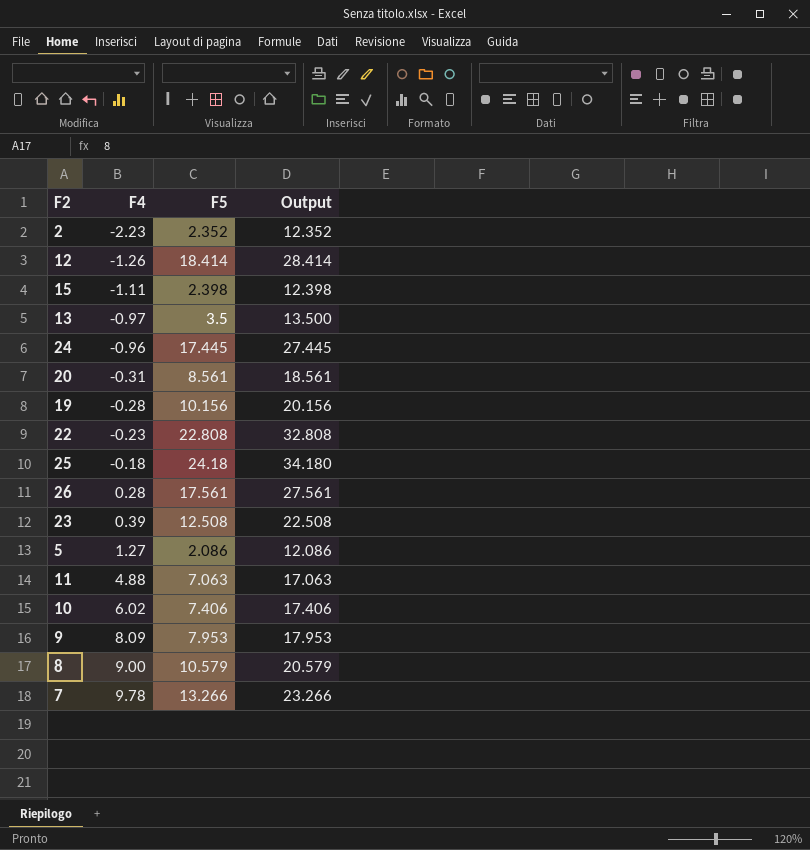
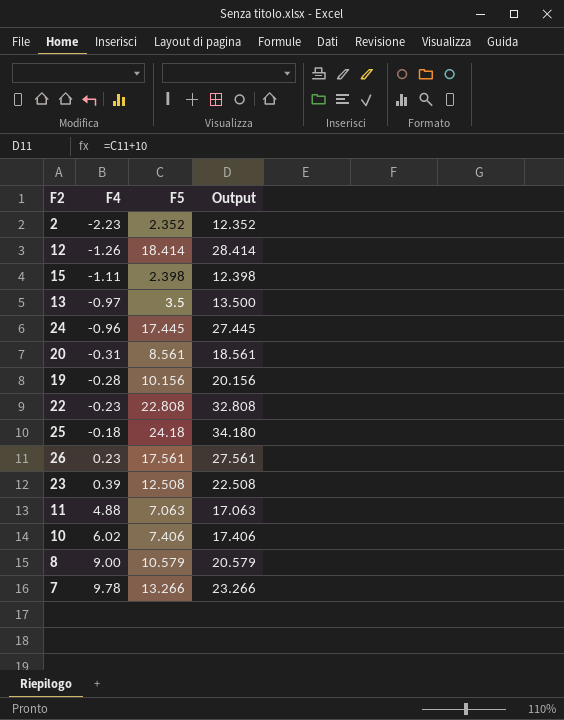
row 5: 1.27 | 2.086 | 12.086 -> none
row 9: 8.09 | 7.953 | 17.953 -> none
26 | F4: 0.28 -> 0.23

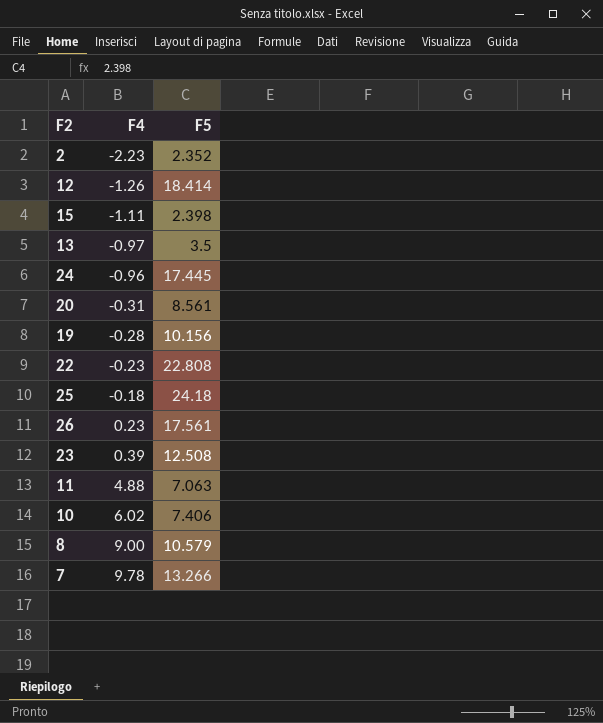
column Output | formula: [F5] + 10 -> none

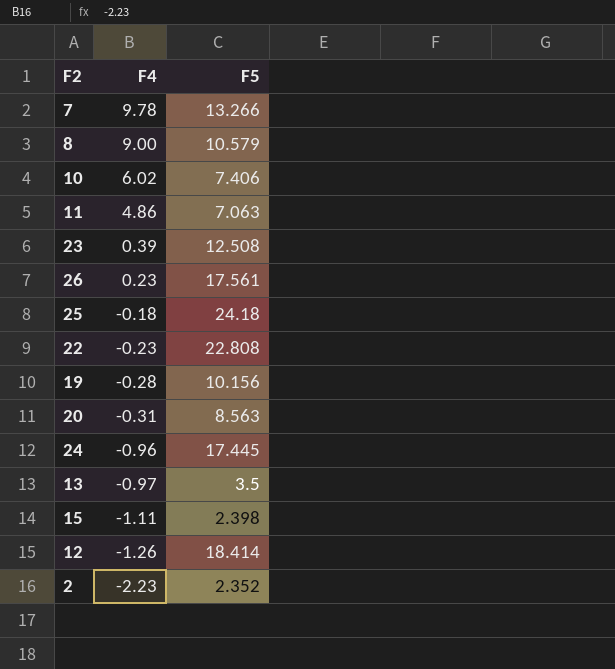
row order: F4 ascending -> F4 descending
11 | F4: 4.88 -> 4.86
20 | F5: 8.561 -> 8.563

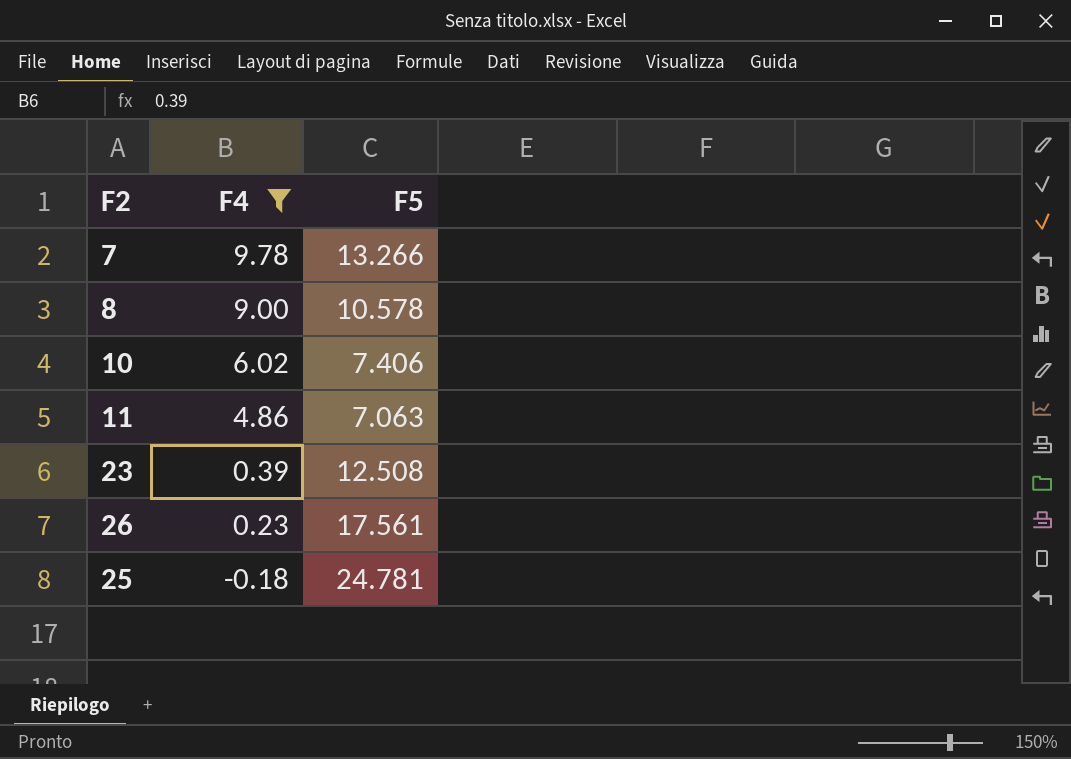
filter: none -> F4 >= -0.18
8 | F5: 10.579 -> 10.578
25 | F5: 24.18 -> 24.781

